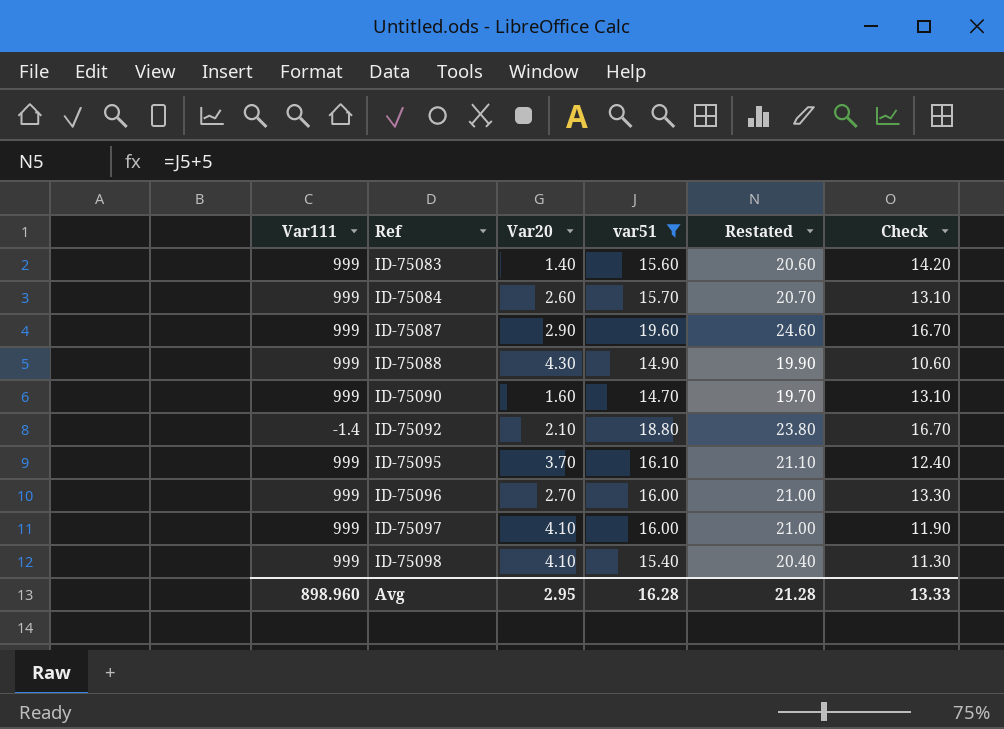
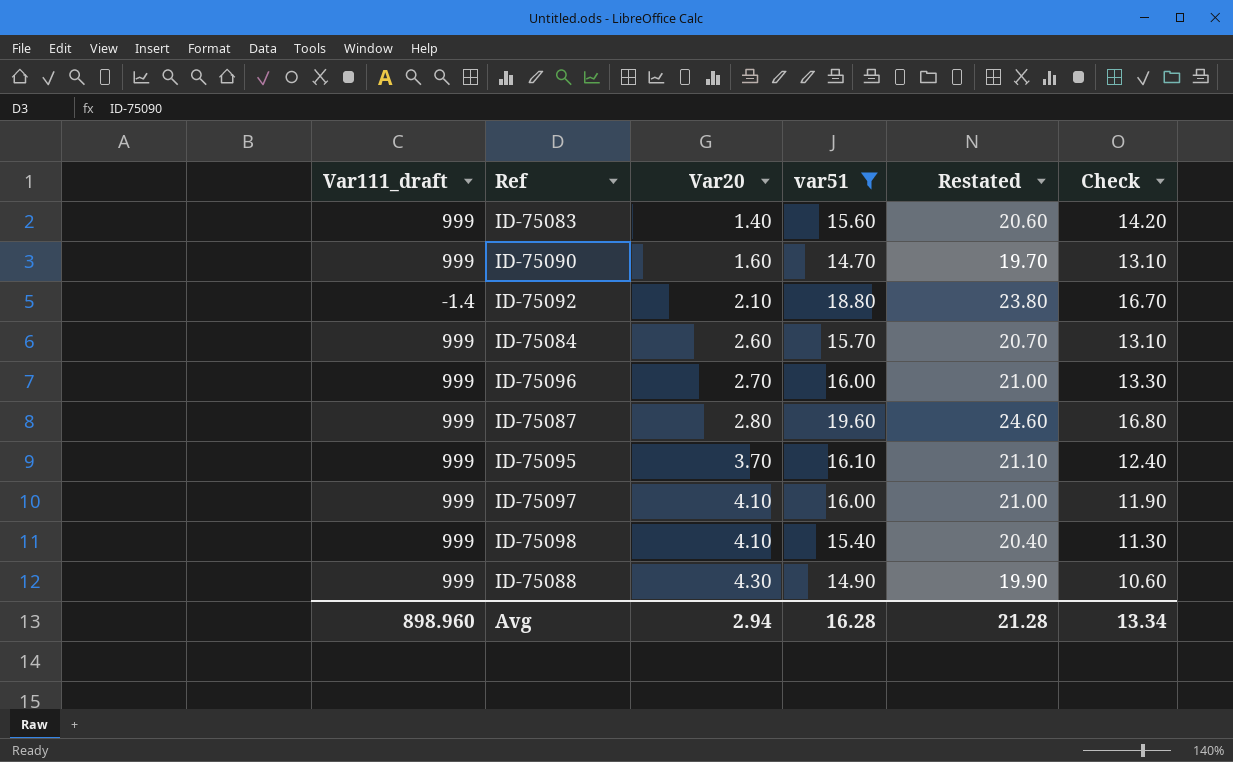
row order: Ref ascending -> Var20 ascending
column name: Var111 -> Var111_draft
ID-75087 | Var20: 2.90 -> 2.80
ID-75087 | Check: 16.70 -> 16.80
Avg | Var20: 2.95 -> 2.94
Avg | Check: 13.33 -> 13.34

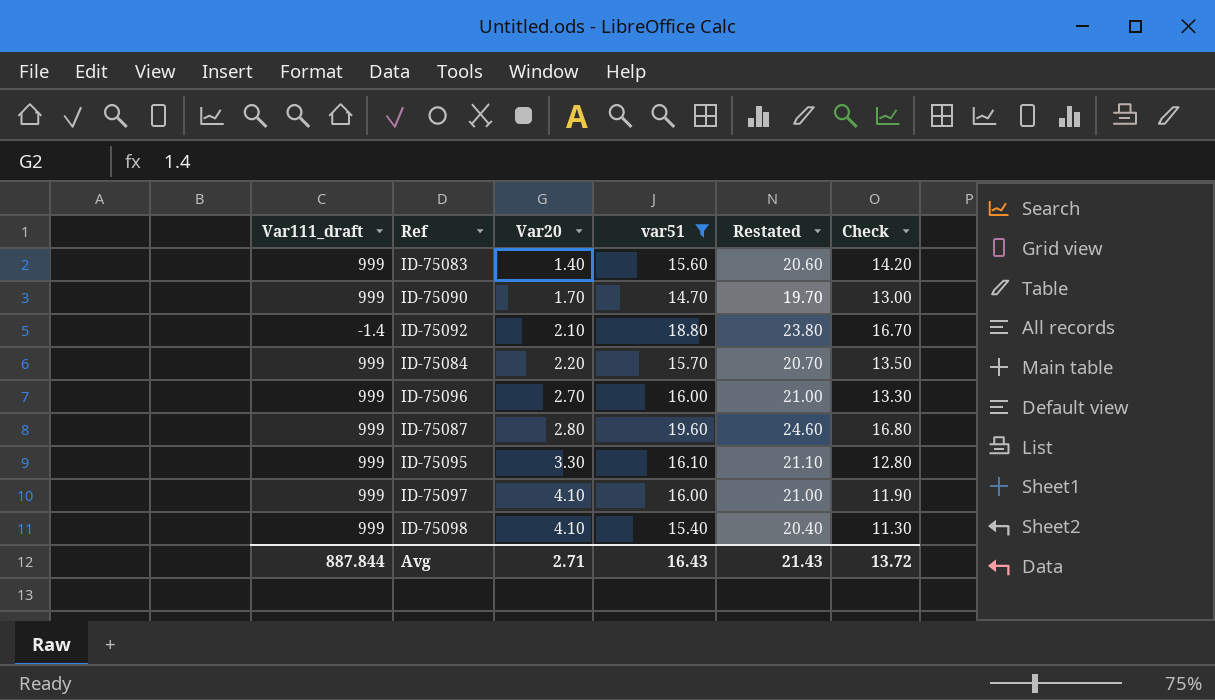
row ID-75088: 999 | 4.30 | 14.90 | 19.90 | 10.60 -> none
ID-75090 | Var20: 1.60 -> 1.70
ID-75090 | Check: 13.10 -> 13.00
ID-75084 | Var20: 2.60 -> 2.20
ID-75084 | Check: 13.10 -> 13.50
ID-75095 | Var20: 3.70 -> 3.30
ID-75095 | Check: 12.40 -> 12.80
Avg | Var111_draft: 898.960 -> 887.844
Avg | Var20: 2.94 -> 2.71
Avg | var51: 16.28 -> 16.43
Avg | Restated: 21.28 -> 21.43
Avg | Check: 13.34 -> 13.72

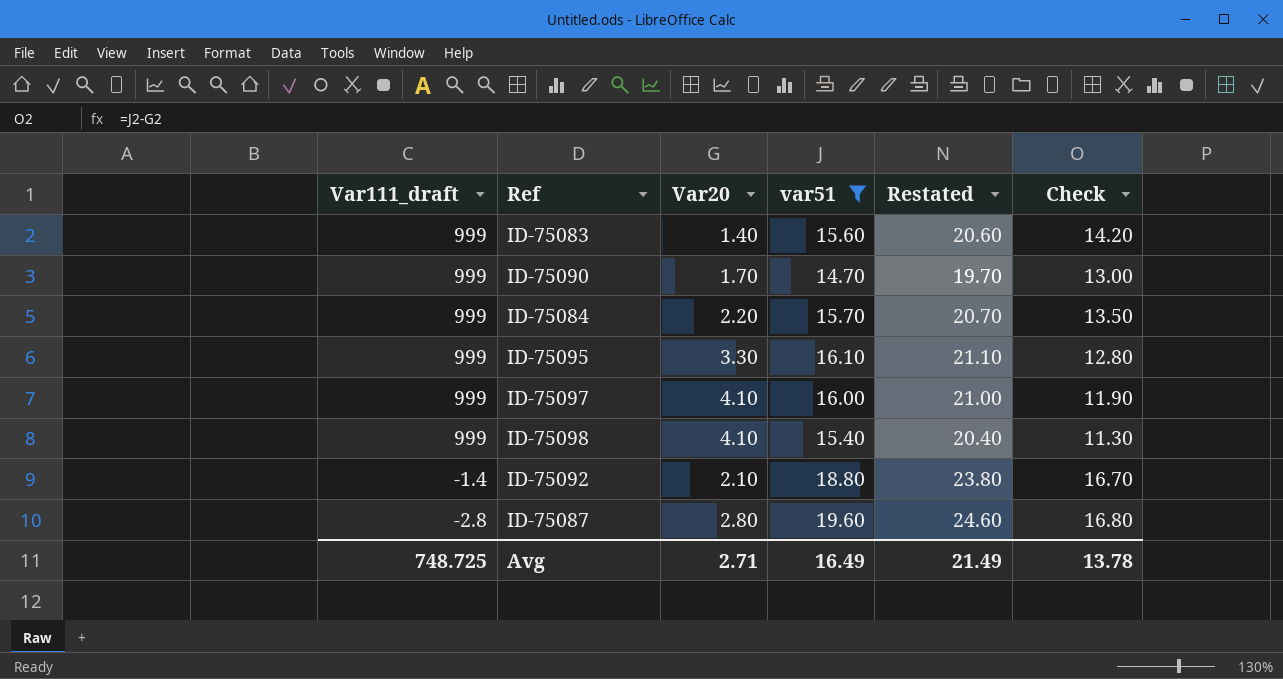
row order: Var20 ascending -> Var111_draft descending
row ID-75096: 999 | 2.70 | 16.00 | 21.00 | 13.30 -> none
ID-75087 | Var111_draft: 999 -> -2.8
Avg | Var111_draft: 887.844 -> 748.725
Avg | var51: 16.43 -> 16.49
Avg | Restated: 21.43 -> 21.49
Avg | Check: 13.72 -> 13.78

